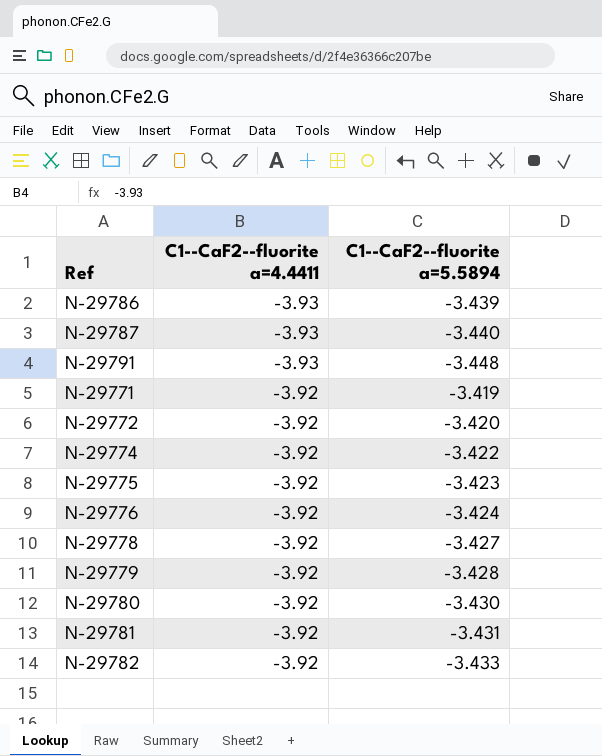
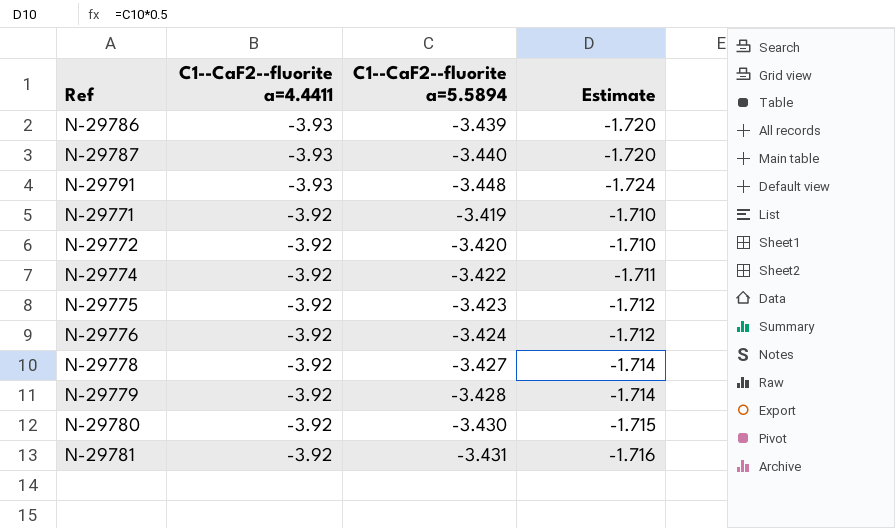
column Estimate | formula: none -> [C1--CaF2--fluorite a=5.5894] * 0.5
row N-29782: -3.92 | -3.433 -> none

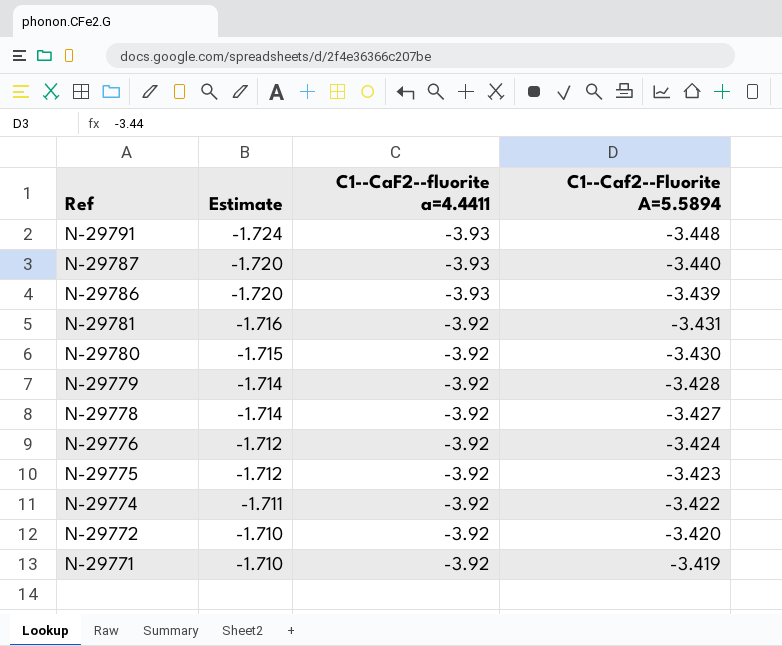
row order: C1--CaF2--fluorite a=4.4411 ascending -> Ref descending
column Estimate | position: 4 -> 2
column name: C1--CaF2--fluorite a=5.5894 -> C1--Caf2--Fluorite A=5.5894

